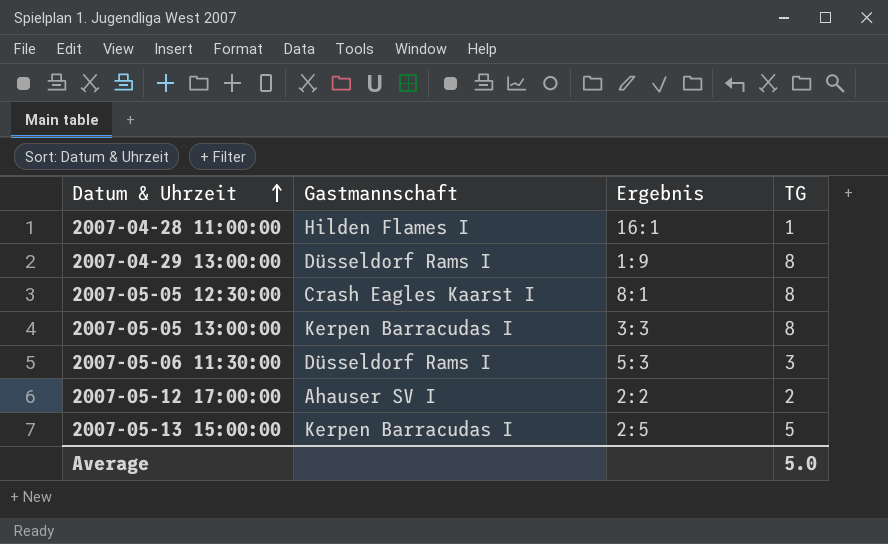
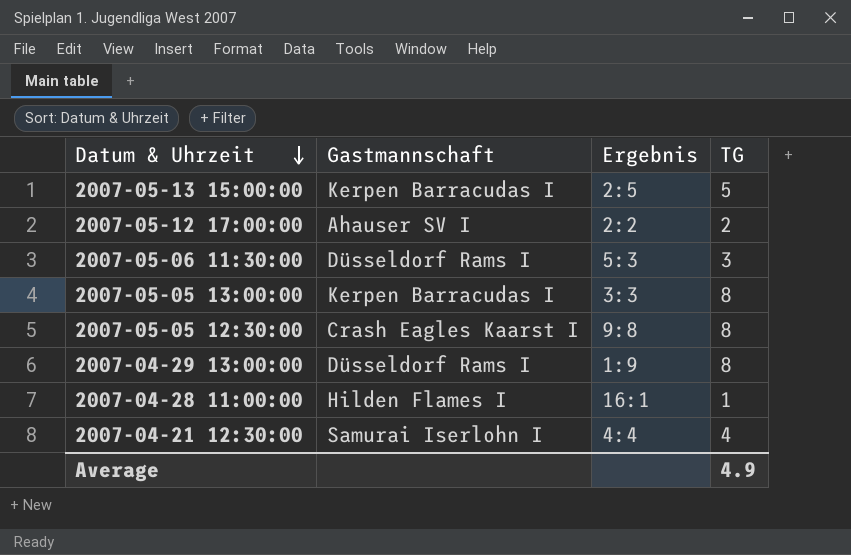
row order: Datum & Uhrzeit ascending -> Datum & Uhrzeit descending
2007-05-05 12:30:00 | Ergebnis: 8:1 -> 9:8
row 2007-04-21 12:30:00: none -> Samurai Iserlohn I | 4:4 | 4
Average | TG: 5.0 -> 4.9

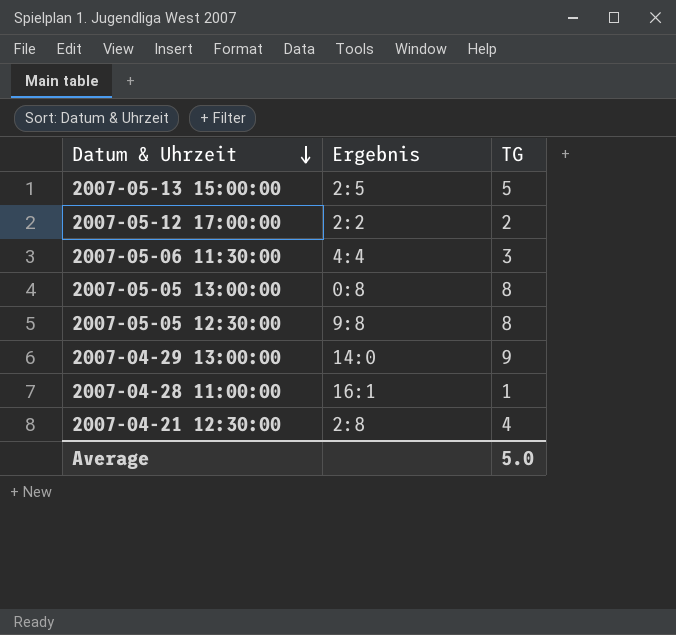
column Gastmannschaft | position: 2 -> none
2007-05-06 11:30:00 | Ergebnis: 5:3 -> 4:4
2007-05-05 13:00:00 | Ergebnis: 3:3 -> 0:8
2007-04-29 13:00:00 | Ergebnis: 1:9 -> 14:0
2007-04-29 13:00:00 | TG: 8 -> 9
2007-04-21 12:30:00 | Ergebnis: 4:4 -> 2:8
Average | TG: 4.9 -> 5.0

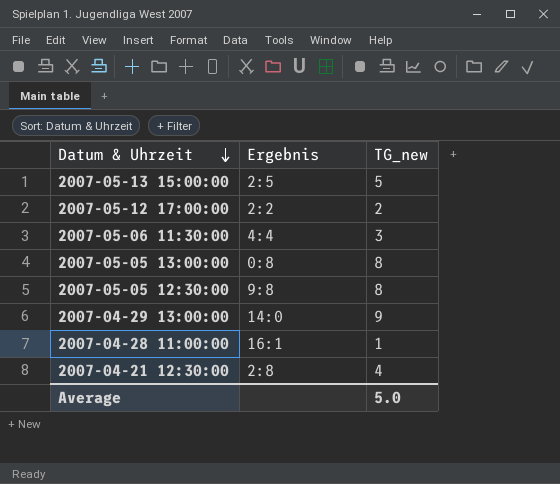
column name: TG -> TG_new

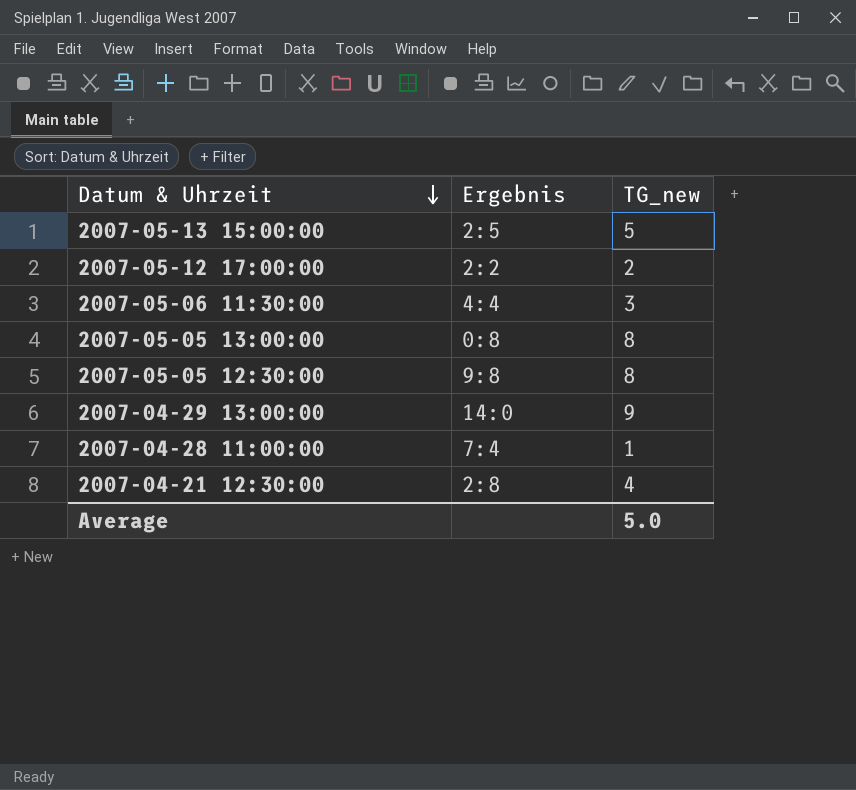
2007-04-28 11:00:00 | Ergebnis: 16:1 -> 7:4

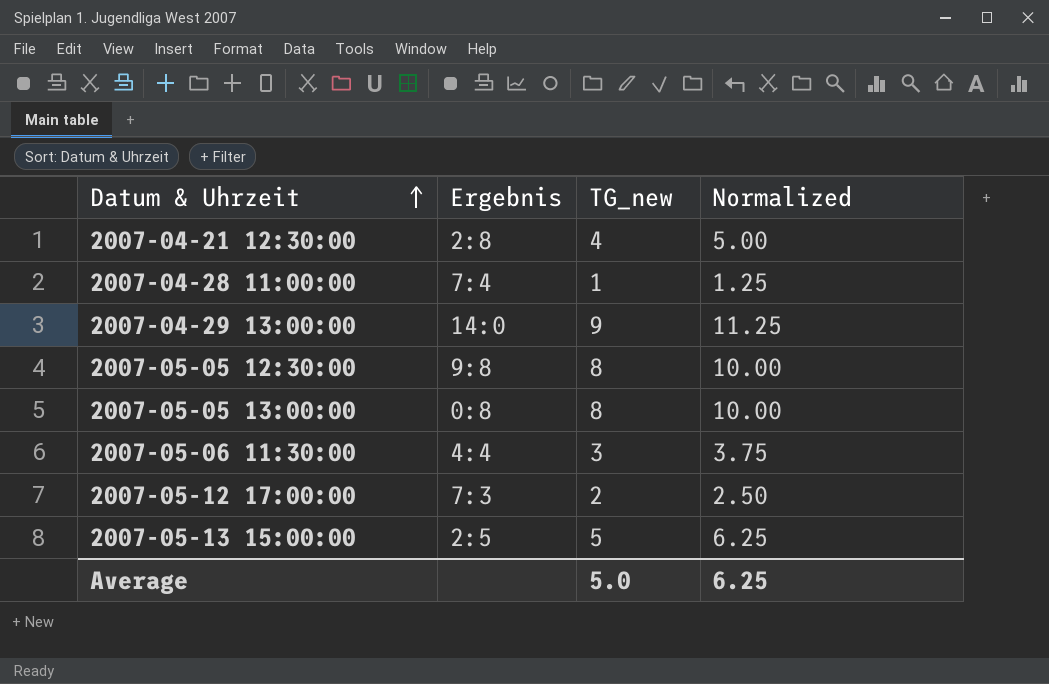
row order: Datum & Uhrzeit descending -> Datum & Uhrzeit ascending
column Normalized | formula: none -> [TG_new] * 1.25
2007-05-12 17:00:00 | Ergebnis: 2:2 -> 7:3

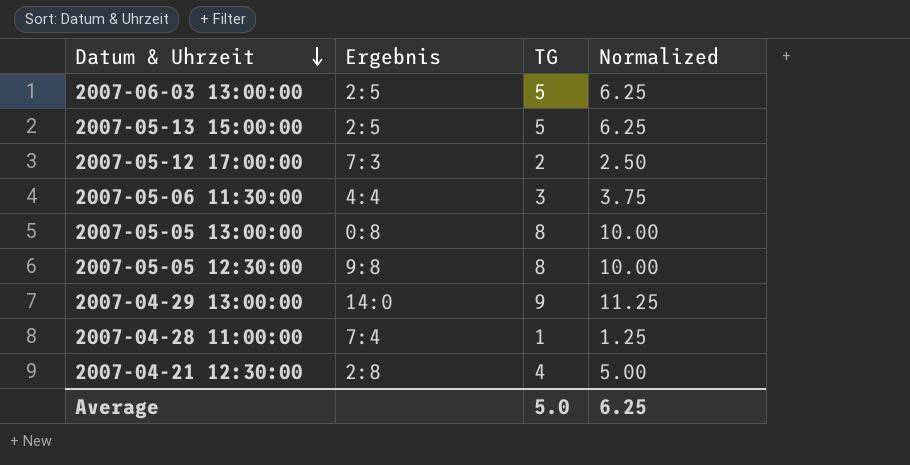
row order: Datum & Uhrzeit ascending -> Datum & Uhrzeit descending
column name: TG_new -> TG
row 2007-06-03 13:00:00: none -> 2:5 | 5 | 6.25

